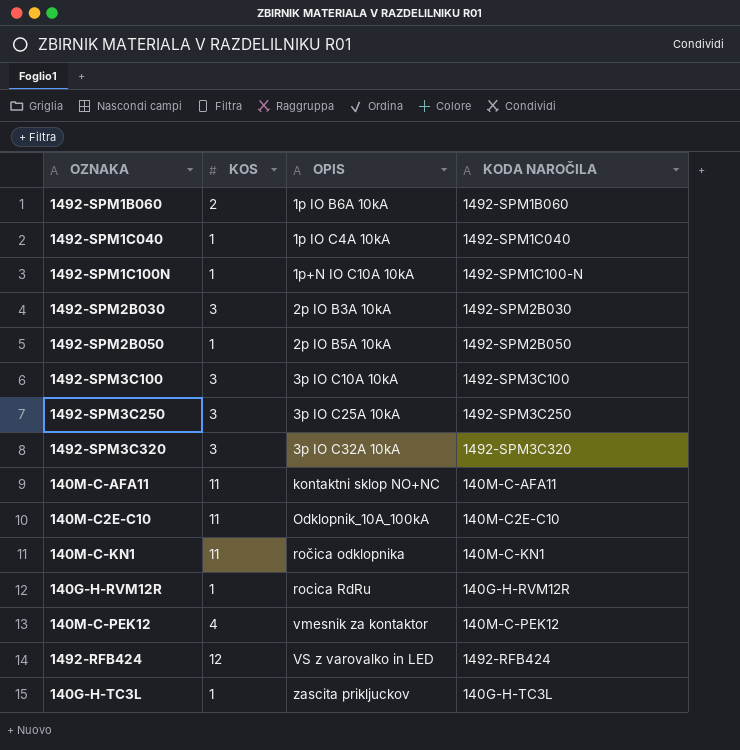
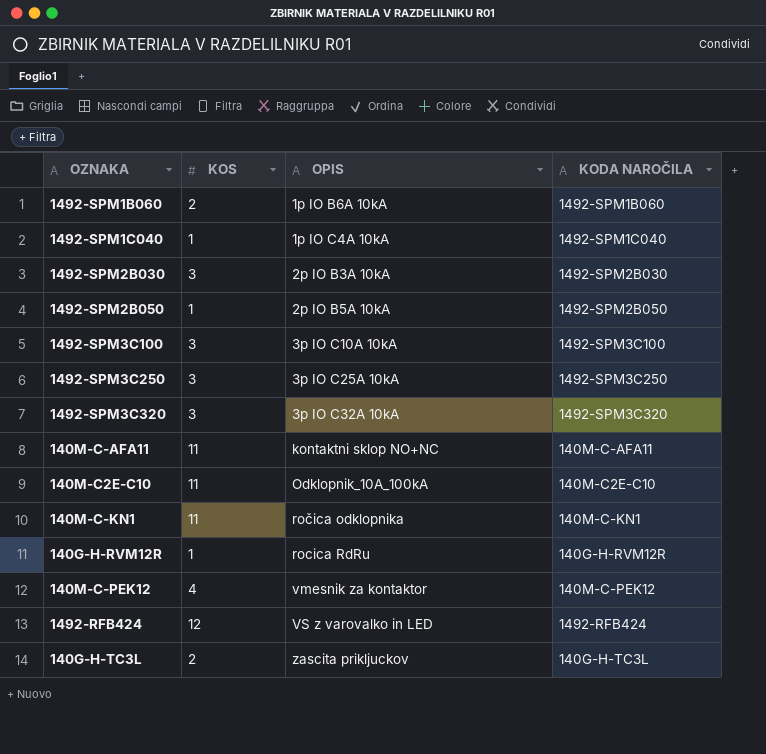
row 1492-SPM1C100N: 1 | 1p+N IO C10A 10kA | 1492-SPM1C100-N -> none
140G-H-TC3L | KOS: 1 -> 2

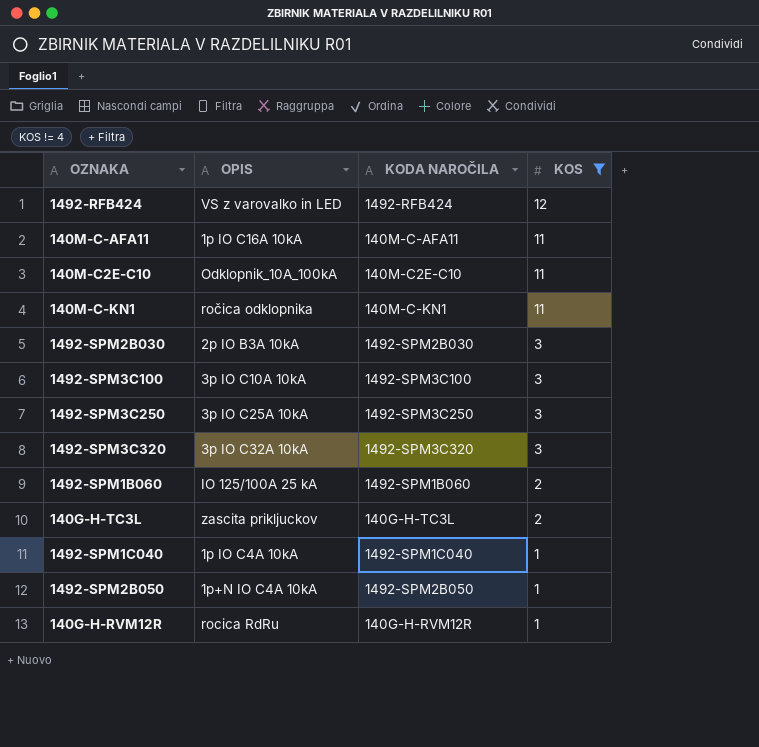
filter: none -> KOS != 4
row order: OPIS ascending -> KOS descending
column KOS | position: 2 -> 4
140M-C-AFA11 | OPIS: kontaktni sklop NO+NC -> 1p IO C16A 10kA
1492-SPM1B060 | OPIS: 1p IO B6A 10kA -> IO 125/100A 25 kA
1492-SPM2B050 | OPIS: 2p IO B5A 10kA -> 1p+N IO C4A 10kA

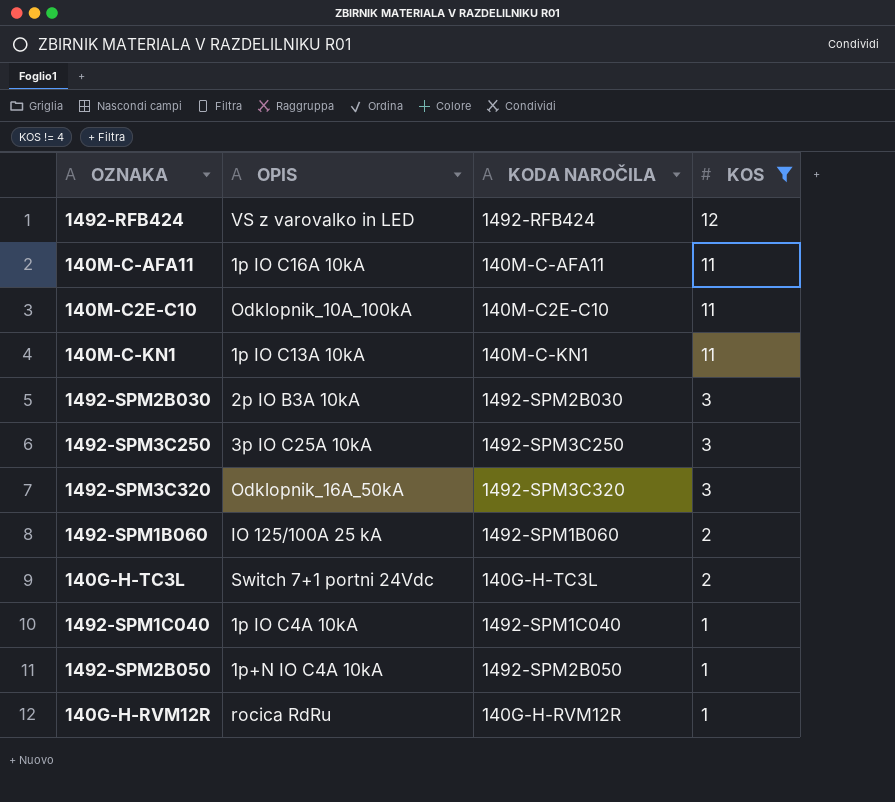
row 1492-SPM3C100: 3p IO C10A 10kA | 1492-SPM3C100 | 3 -> none
140M-C-KN1 | OPIS: ročica odklopnika -> 1p IO C13A 10kA
1492-SPM3C320 | OPIS: 3p IO C32A 10kA -> Odklopnik_16A_50kA
140G-H-TC3L | OPIS: zascita prikljuckov -> Switch 7+1 portni 24Vdc

